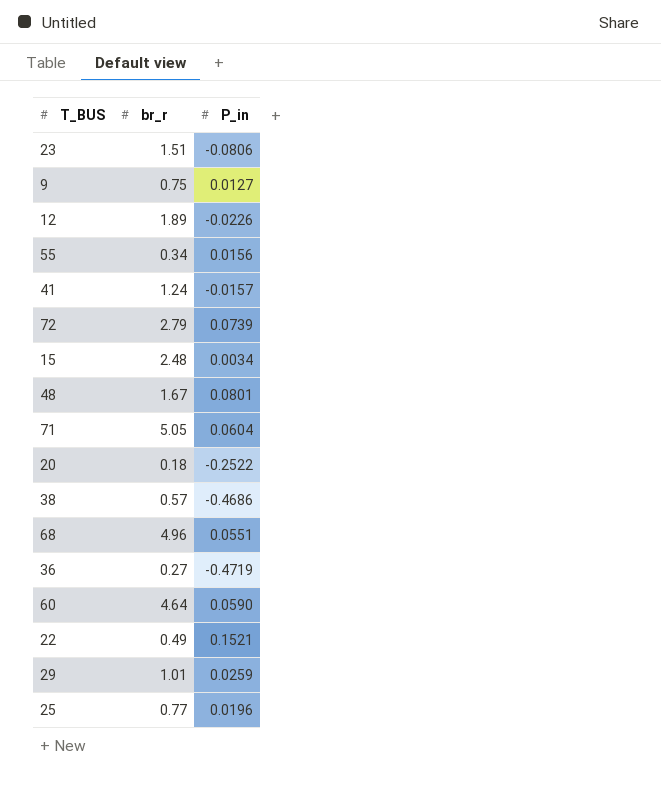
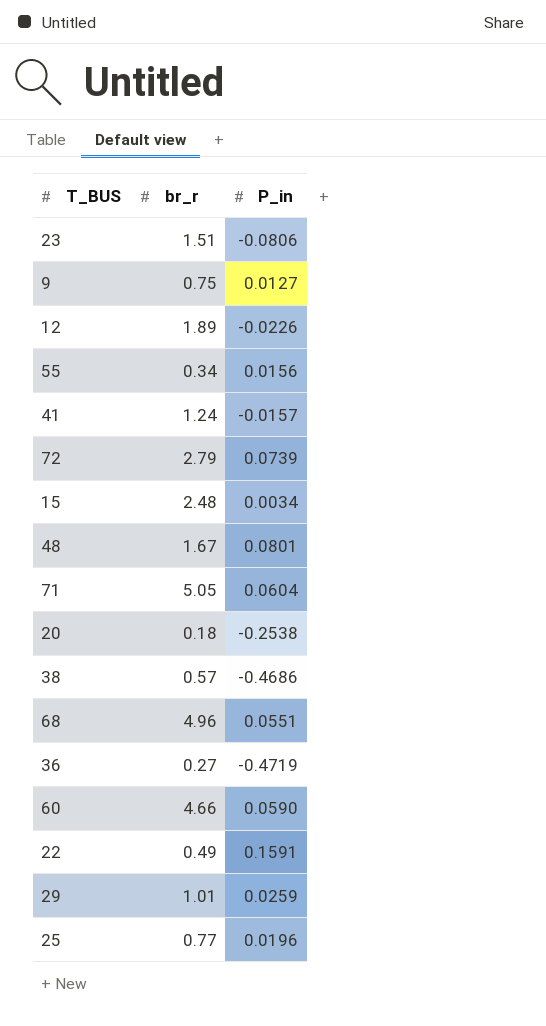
20 | P_in: -0.2522 -> -0.2538
60 | br_r: 4.64 -> 4.66
22 | P_in: 0.1521 -> 0.1591

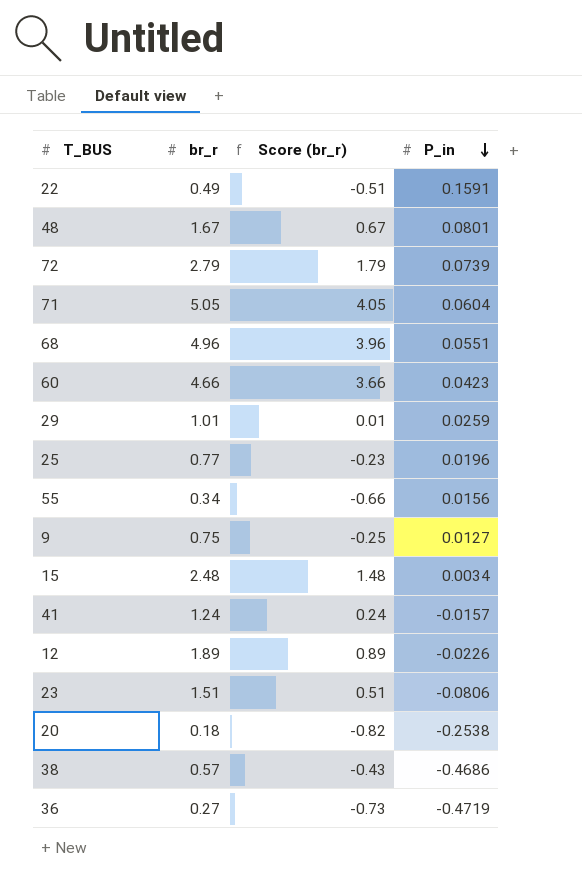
row order: none -> P_in descending
column Score (br_r) | formula: none -> [br_r] - 1
60 | P_in: 0.0590 -> 0.0423

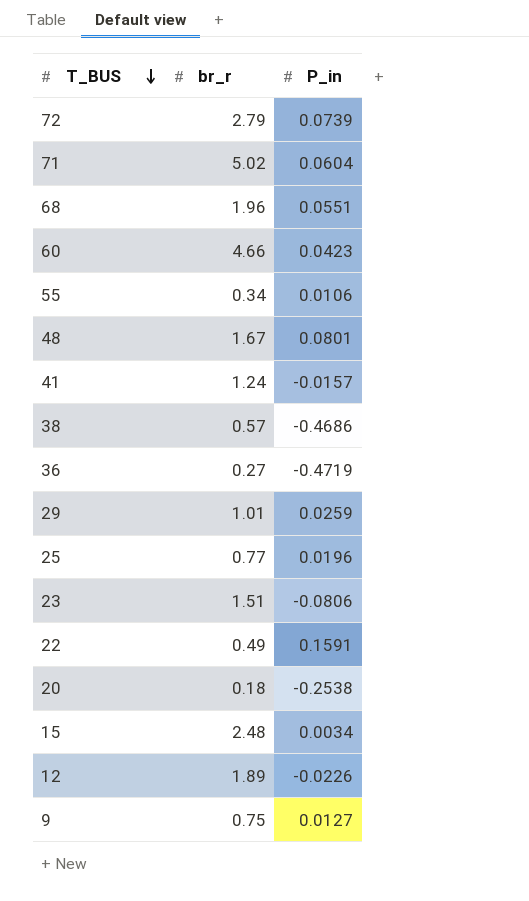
row order: P_in descending -> T_BUS descending
column Score (br_r) | formula: [br_r] - 1 -> none
71 | br_r: 5.05 -> 5.02
68 | br_r: 4.96 -> 1.96
55 | P_in: 0.0156 -> 0.0106

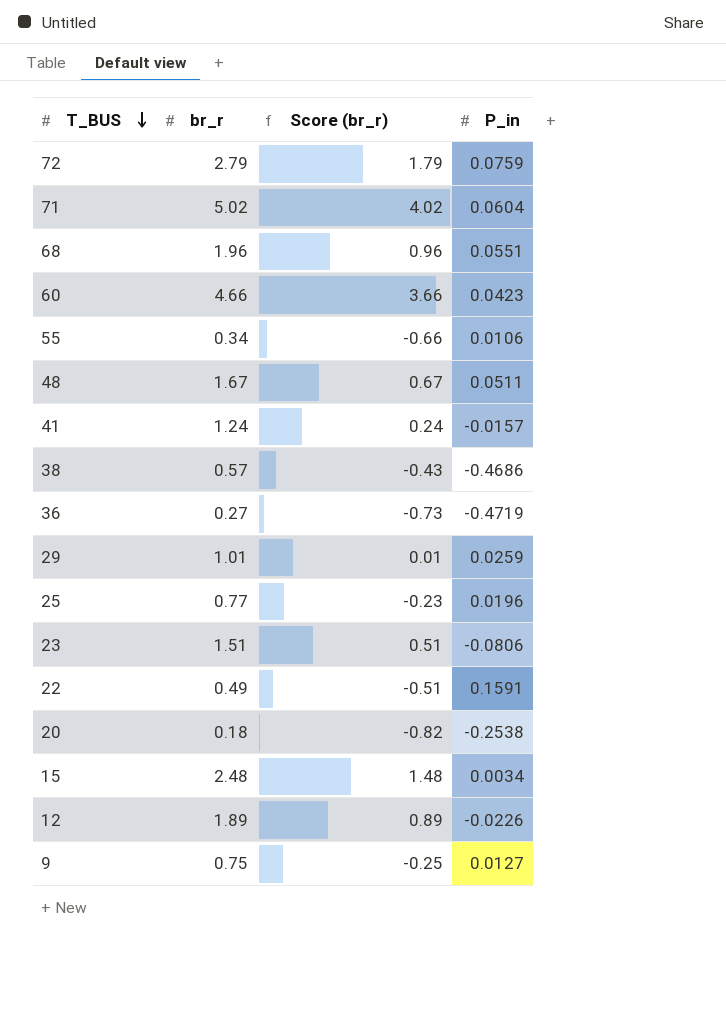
column Score (br_r) | formula: none -> [br_r] - 1
72 | P_in: 0.0739 -> 0.0759
48 | P_in: 0.0801 -> 0.0511

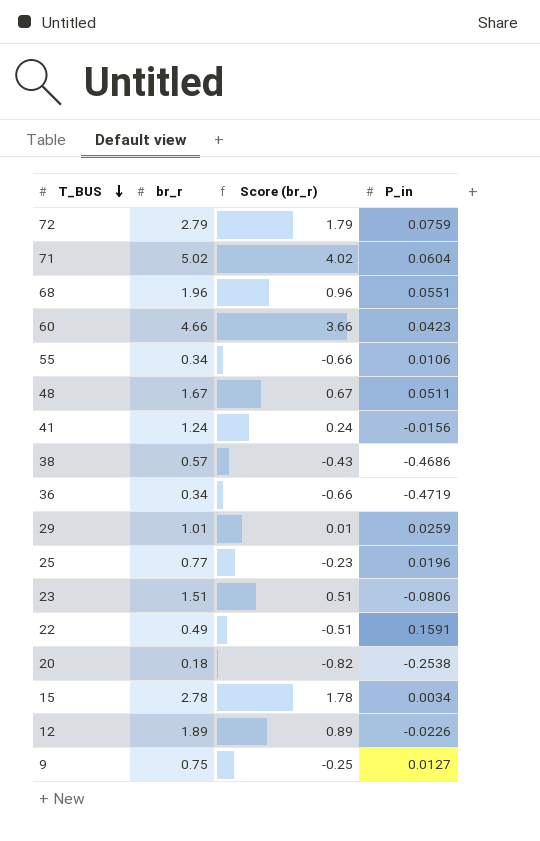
41 | P_in: -0.0157 -> -0.0156
36 | br_r: 0.27 -> 0.34
36 | Score (br_r): -0.73 -> -0.66
15 | br_r: 2.48 -> 2.78
15 | Score (br_r): 1.48 -> 1.78

